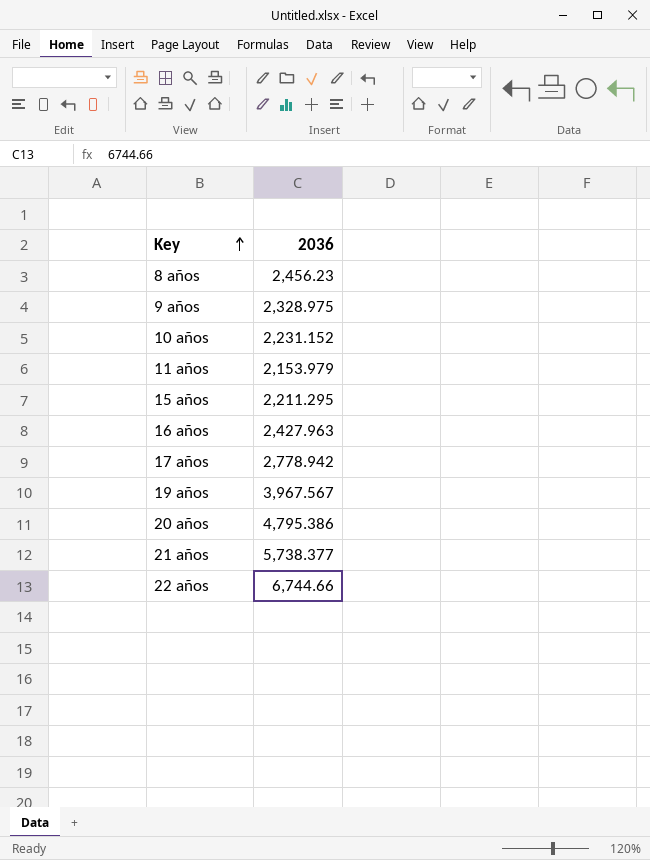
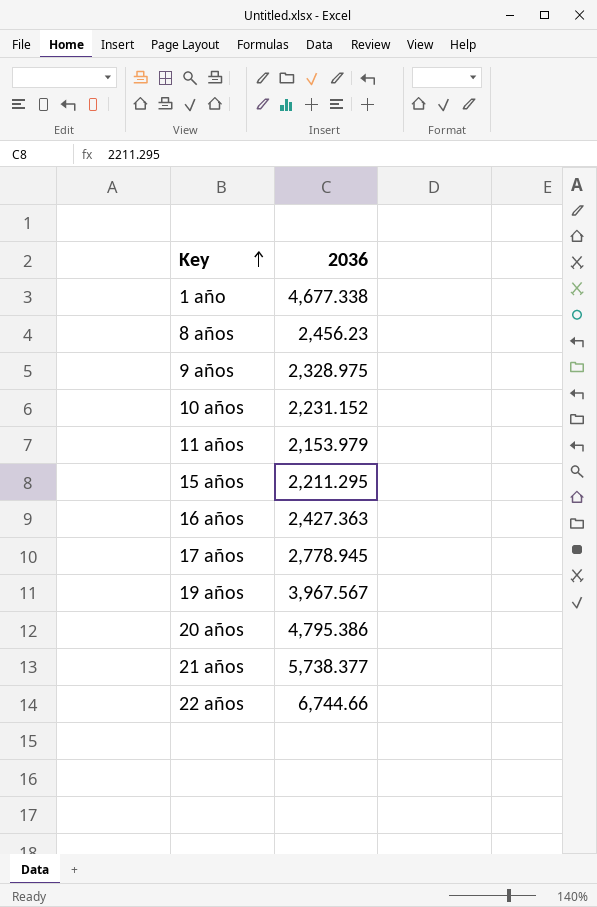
row 1 año: none -> 4,677.338
16 años | 2036: 2,427.963 -> 2,427.363
17 años | 2036: 2,778.942 -> 2,778.945

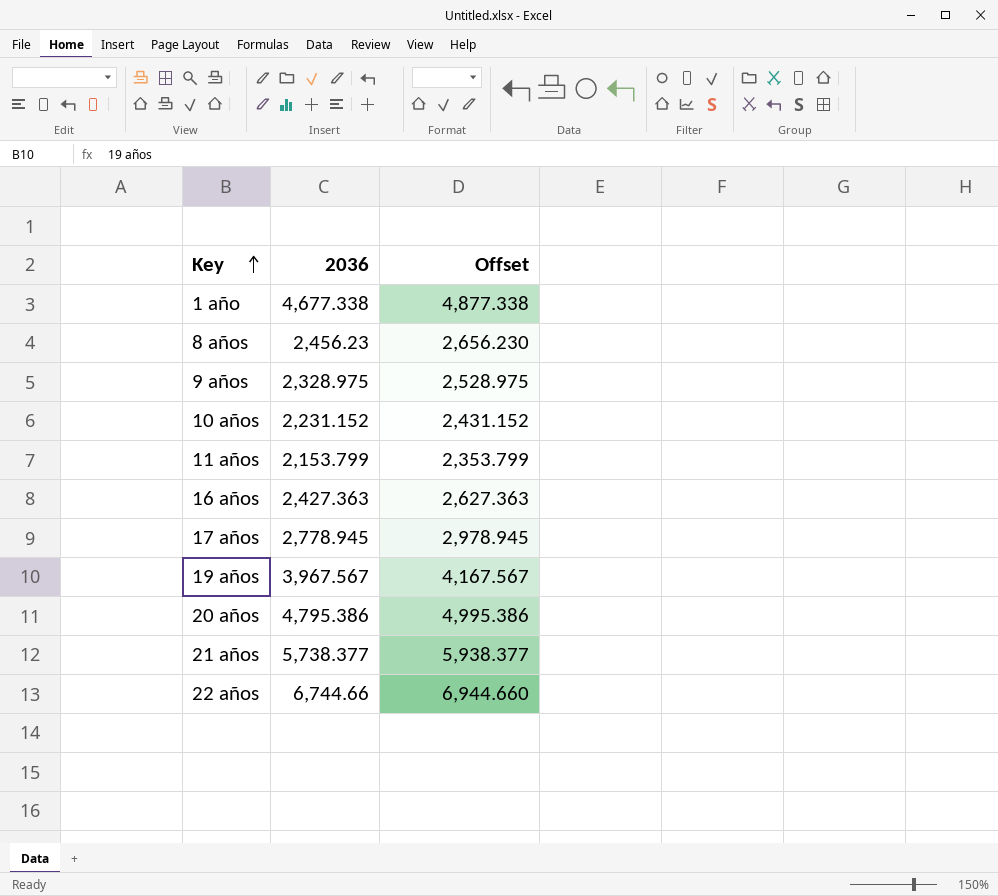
column Offset | formula: none -> [2036] + 200
row 15 años: 2,211.295 -> none
11 años | 2036: 2,153.979 -> 2,153.799

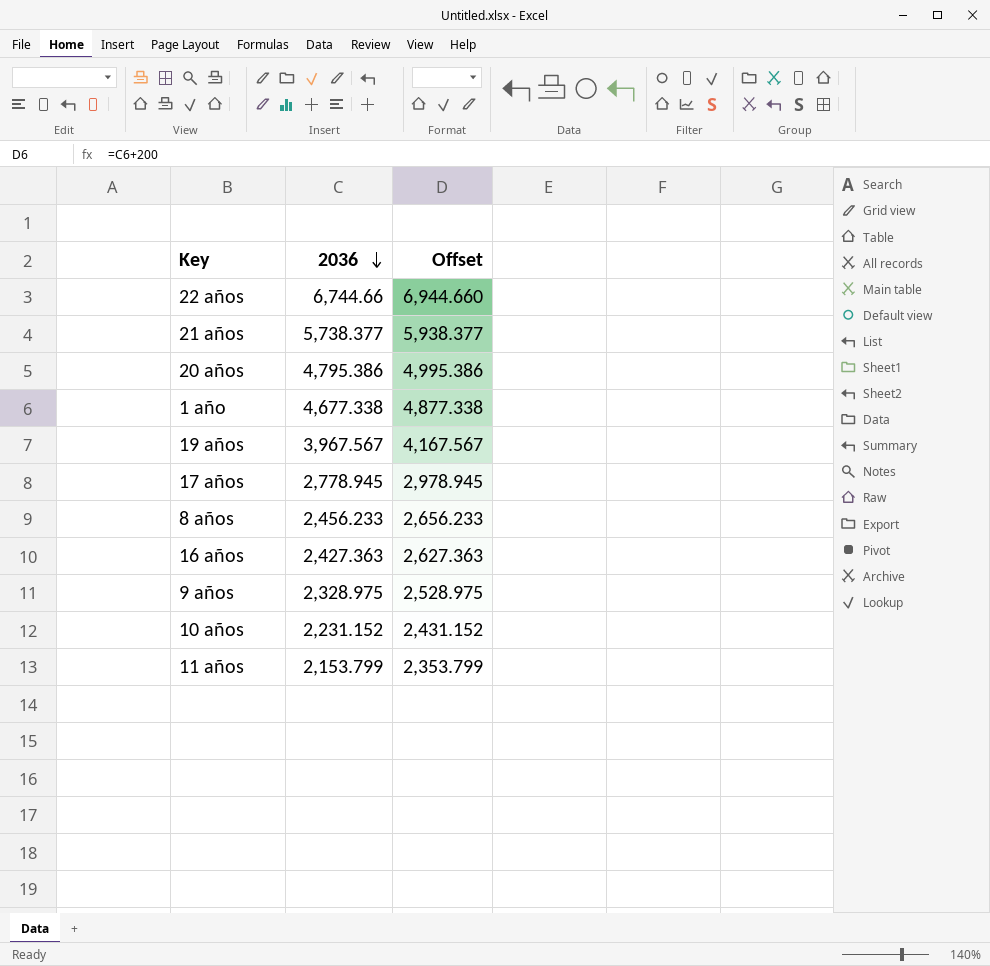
row order: Key ascending -> 2036 descending
8 años | 2036: 2,456.23 -> 2,456.233
8 años | Offset: 2,656.230 -> 2,656.233

